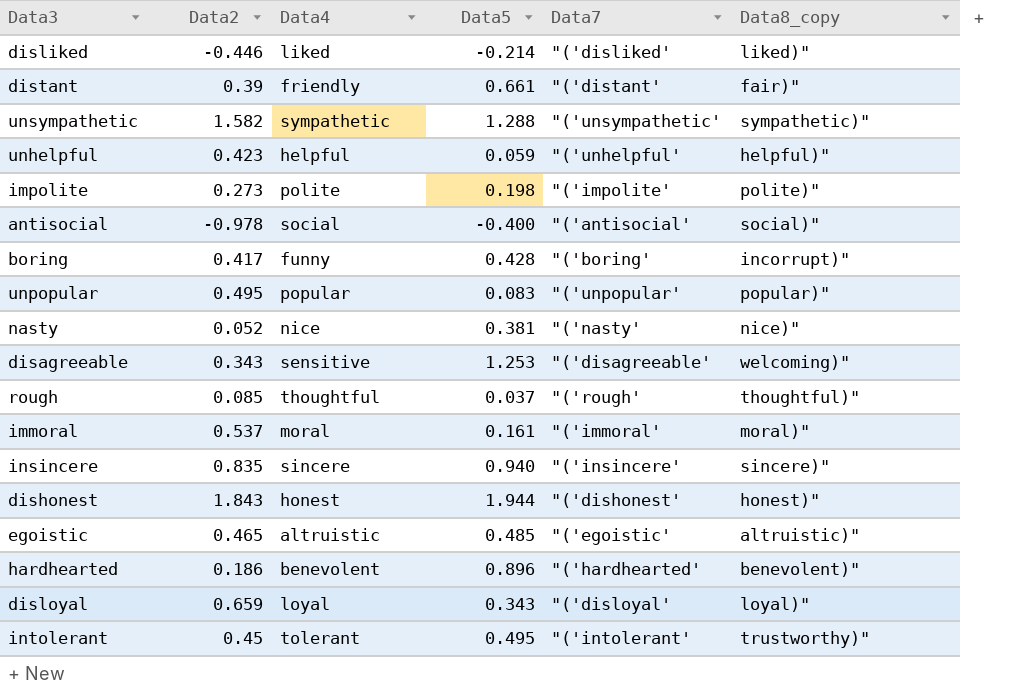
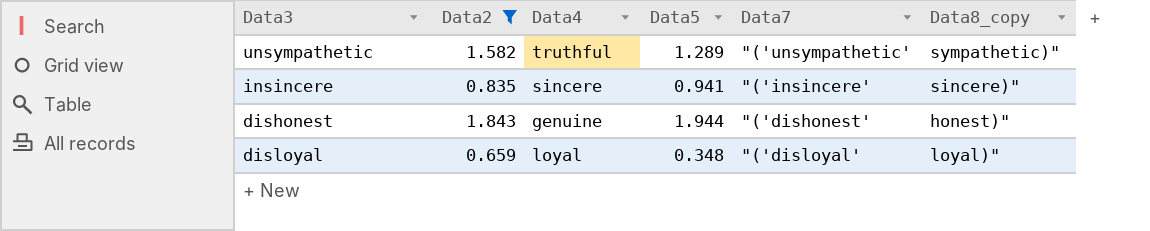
filter: none -> Data2 >= 0.659
unsympathetic | Data4: sympathetic -> truthful
unsympathetic | Data5: 1.288 -> 1.289
insincere | Data5: 0.940 -> 0.941
dishonest | Data4: honest -> genuine
disloyal | Data5: 0.343 -> 0.348

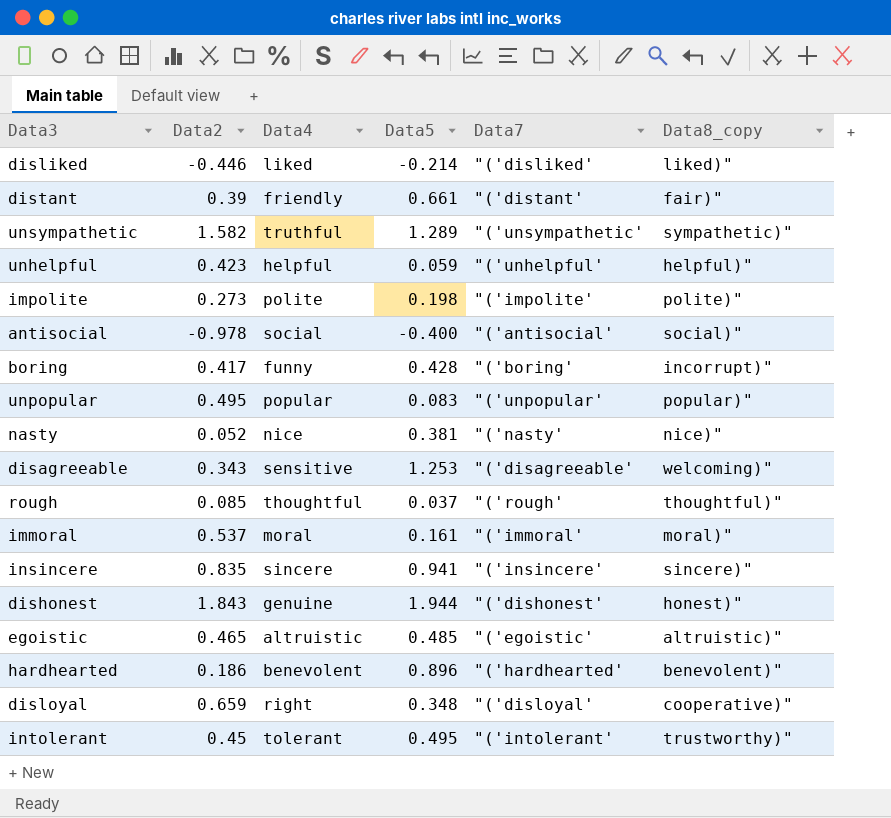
filter: Data2 >= 0.659 -> none
disloyal | Data4: loyal -> right
disloyal | Data8_copy: loyal)" -> cooperative)"

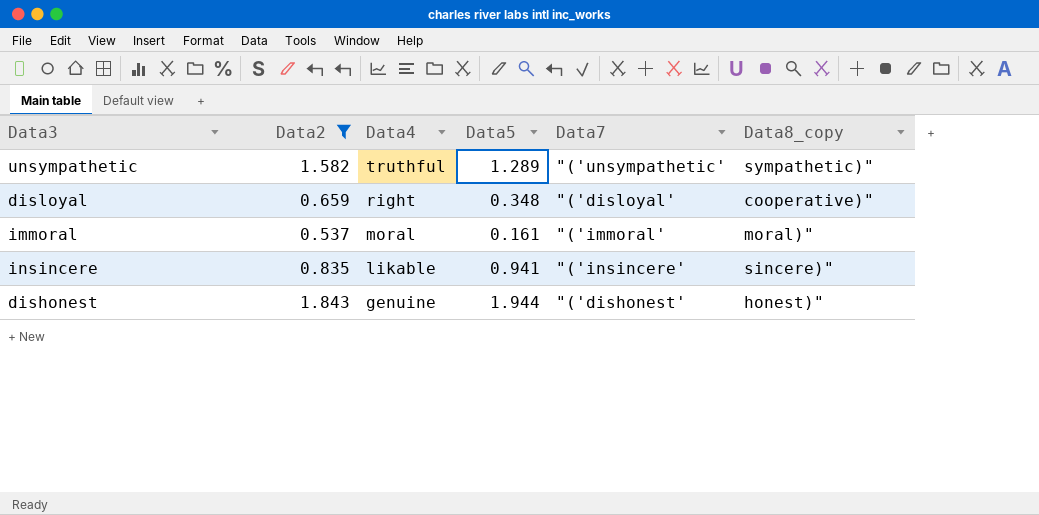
filter: none -> Data2 >= 0.537
row order: none -> Data4 descending
insincere | Data4: sincere -> likable

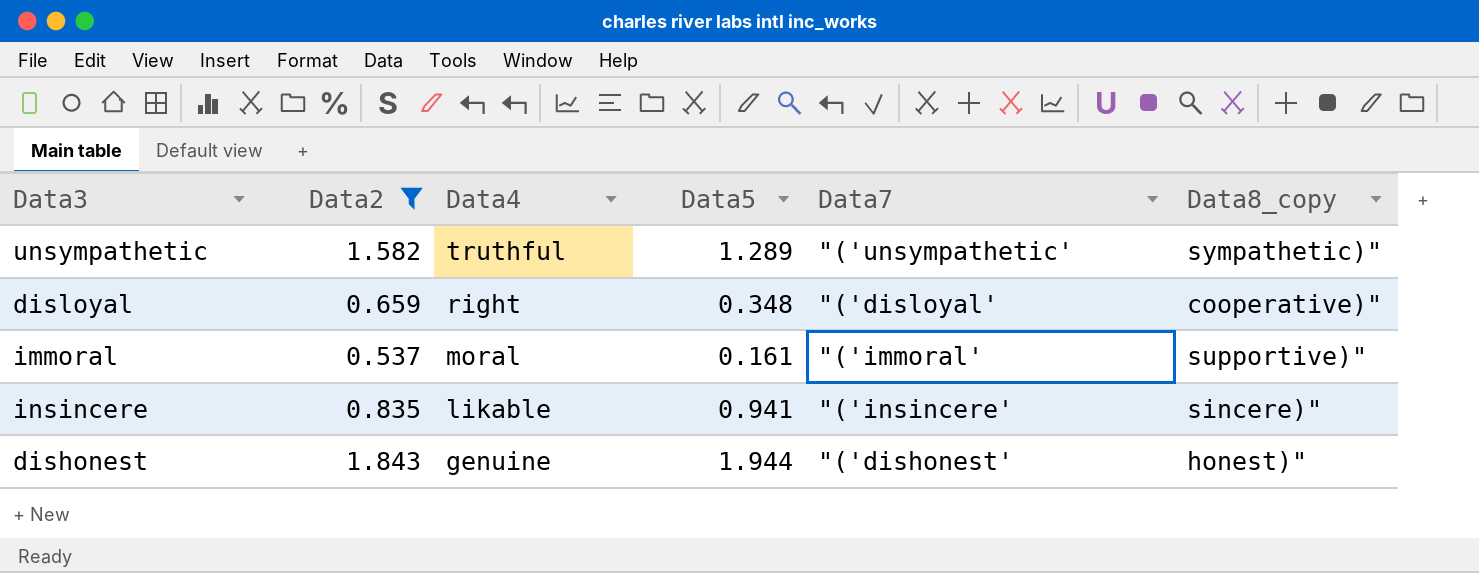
immoral | Data8_copy: moral)" -> supportive)"

